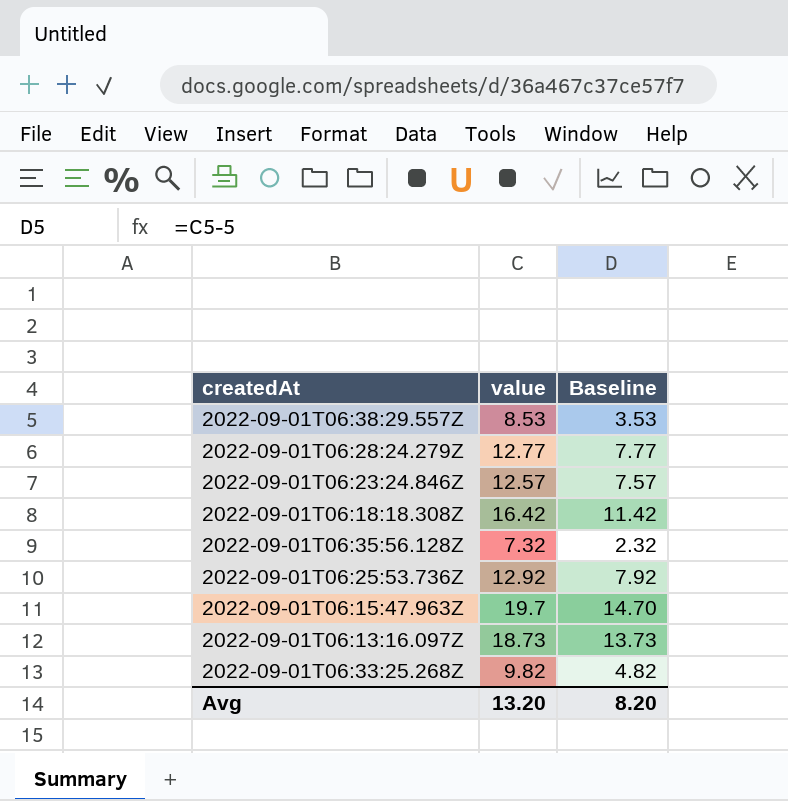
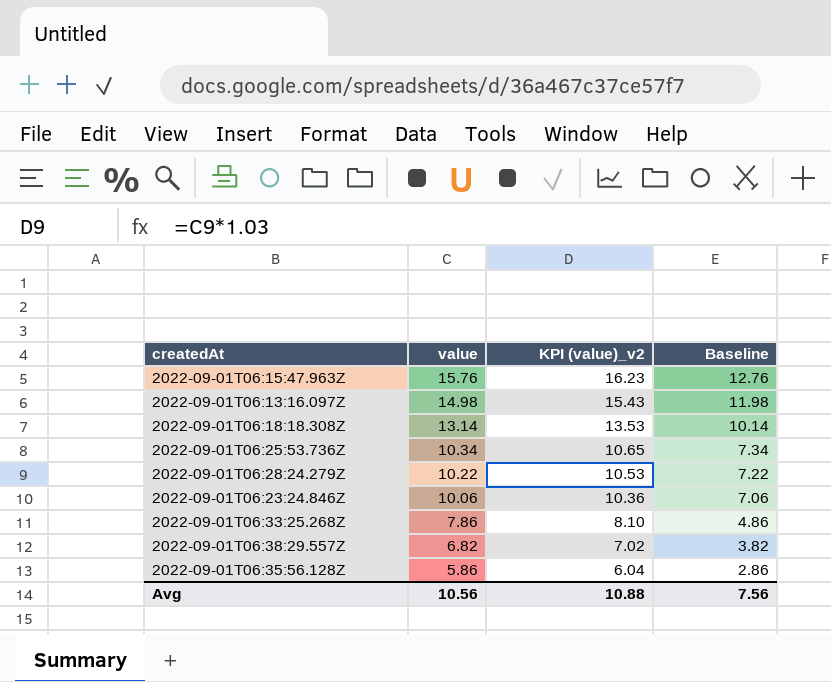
row order: none -> value descending
column KPI (value)_v2 | formula: none -> [value] * 1.03
column Baseline | formula: [value] - 5 -> [value] - 3
2022-09-01T06:15:47.963Z | value: 19.7 -> 15.76
2022-09-01T06:13:16.097Z | value: 18.73 -> 14.98
2022-09-01T06:18:18.308Z | value: 16.42 -> 13.14
2022-09-01T06:25:53.736Z | value: 12.92 -> 10.34
2022-09-01T06:28:24.279Z | value: 12.77 -> 10.22
2022-09-01T06:23:24.846Z | value: 12.57 -> 10.06
2022-09-01T06:33:25.268Z | value: 9.82 -> 7.86
2022-09-01T06:38:29.557Z | value: 8.53 -> 6.82
2022-09-01T06:35:56.128Z | value: 7.32 -> 5.86
Avg | value: 13.20 -> 10.56
Avg | Baseline: 8.20 -> 7.56

